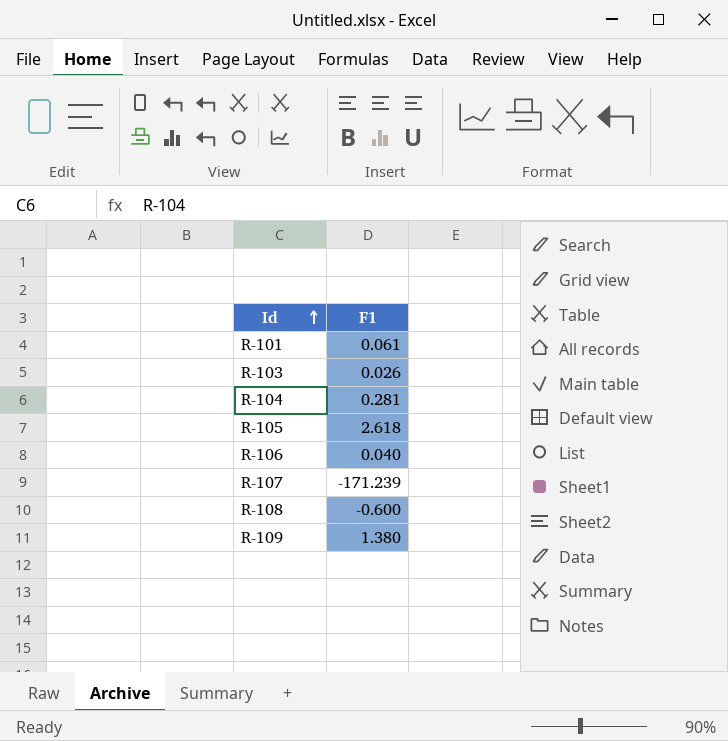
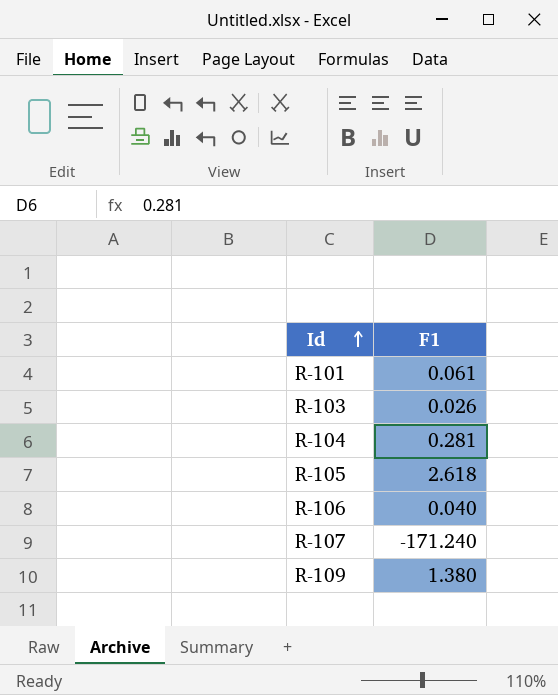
row R-108: -0.600 -> none
R-107 | F1: -171.239 -> -171.240

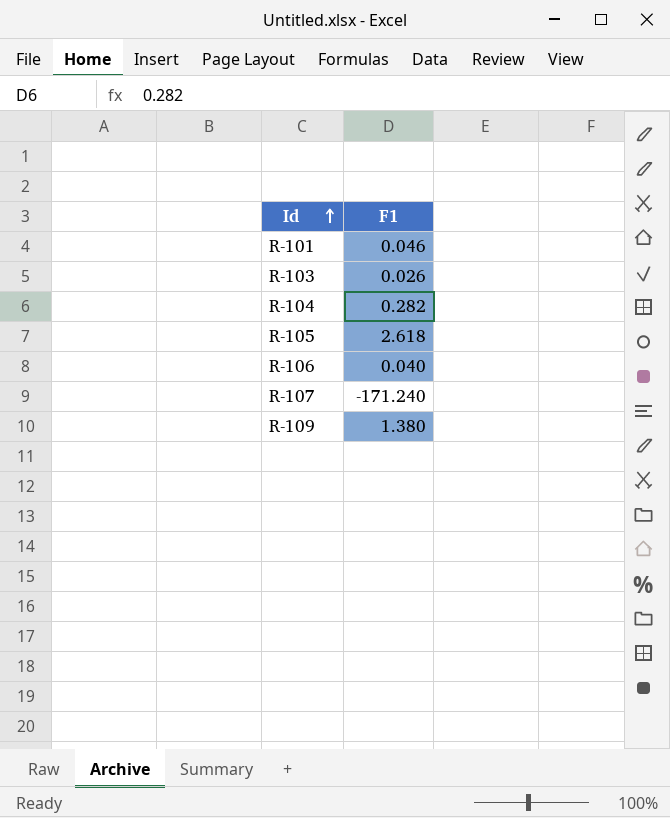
R-101 | F1: 0.061 -> 0.046
R-104 | F1: 0.281 -> 0.282

